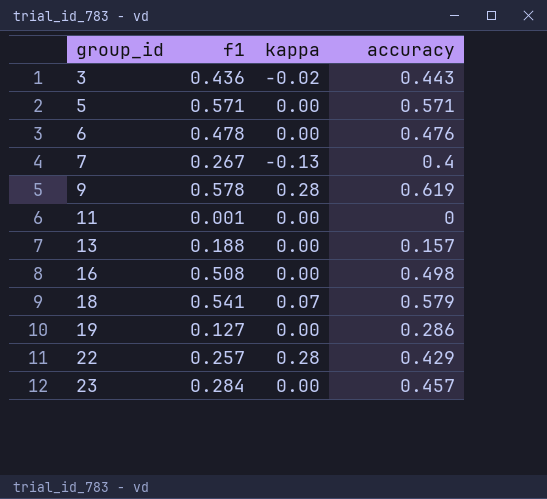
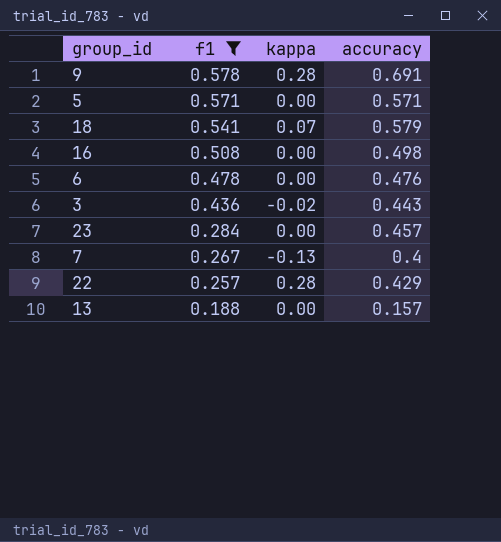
filter: none -> f1 >= 0.188
row order: group_id ascending -> f1 descending
9 | accuracy: 0.619 -> 0.691

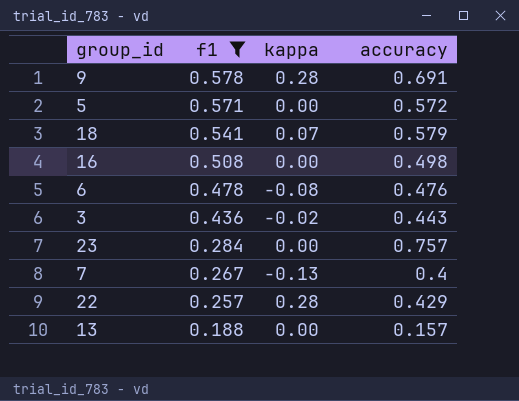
5 | accuracy: 0.571 -> 0.572
6 | kappa: 0.00 -> -0.08
23 | accuracy: 0.457 -> 0.757

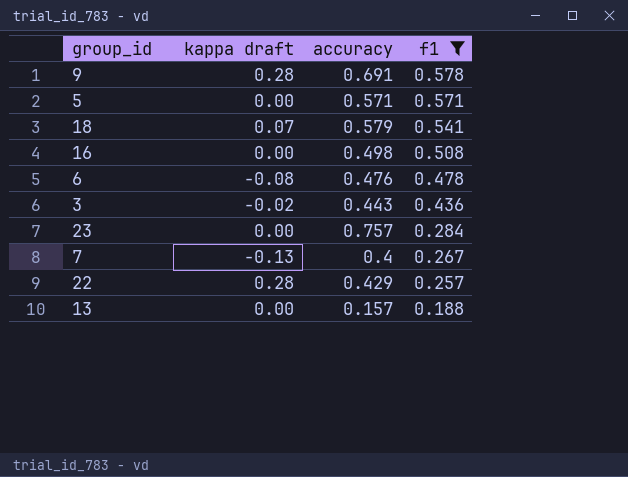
column name: kappa -> kappa draft
column f1 | position: 2 -> 4
5 | accuracy: 0.572 -> 0.571

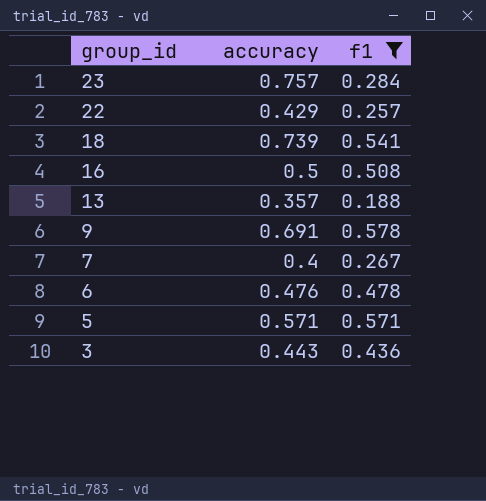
row order: f1 descending -> group_id descending
column kappa draft | position: 2 -> none
18 | accuracy: 0.579 -> 0.739
16 | accuracy: 0.498 -> 0.5
13 | accuracy: 0.157 -> 0.357

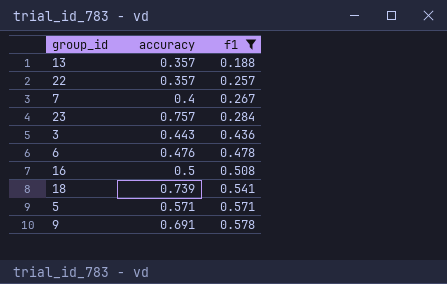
row order: group_id descending -> f1 ascending
22 | accuracy: 0.429 -> 0.357

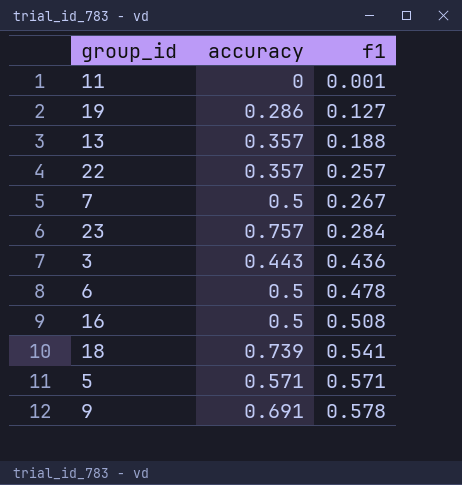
filter: f1 >= 0.188 -> none
7 | accuracy: 0.4 -> 0.5
6 | accuracy: 0.476 -> 0.5

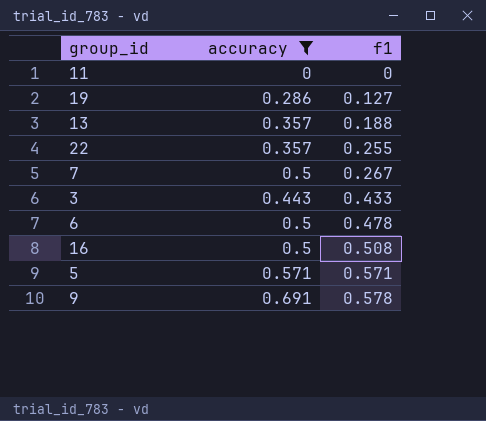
filter: none -> accuracy <= 0.691
11 | f1: 0.001 -> 0
22 | f1: 0.257 -> 0.255
3 | f1: 0.436 -> 0.433

